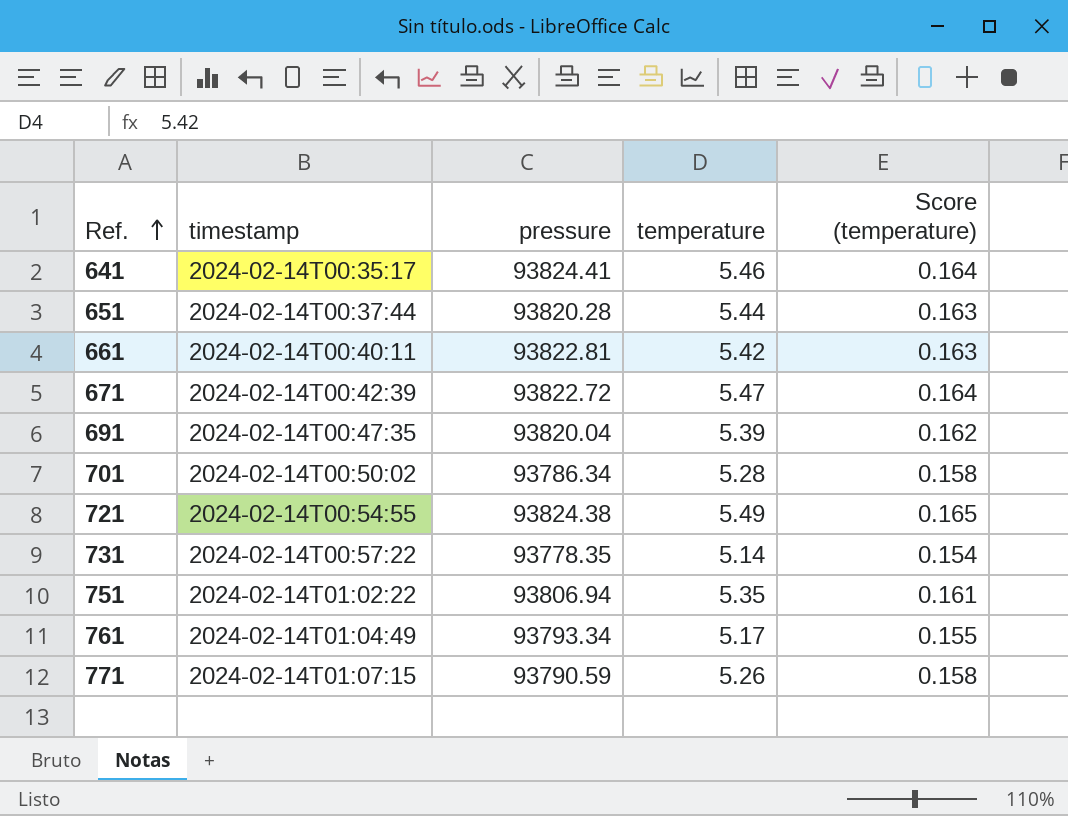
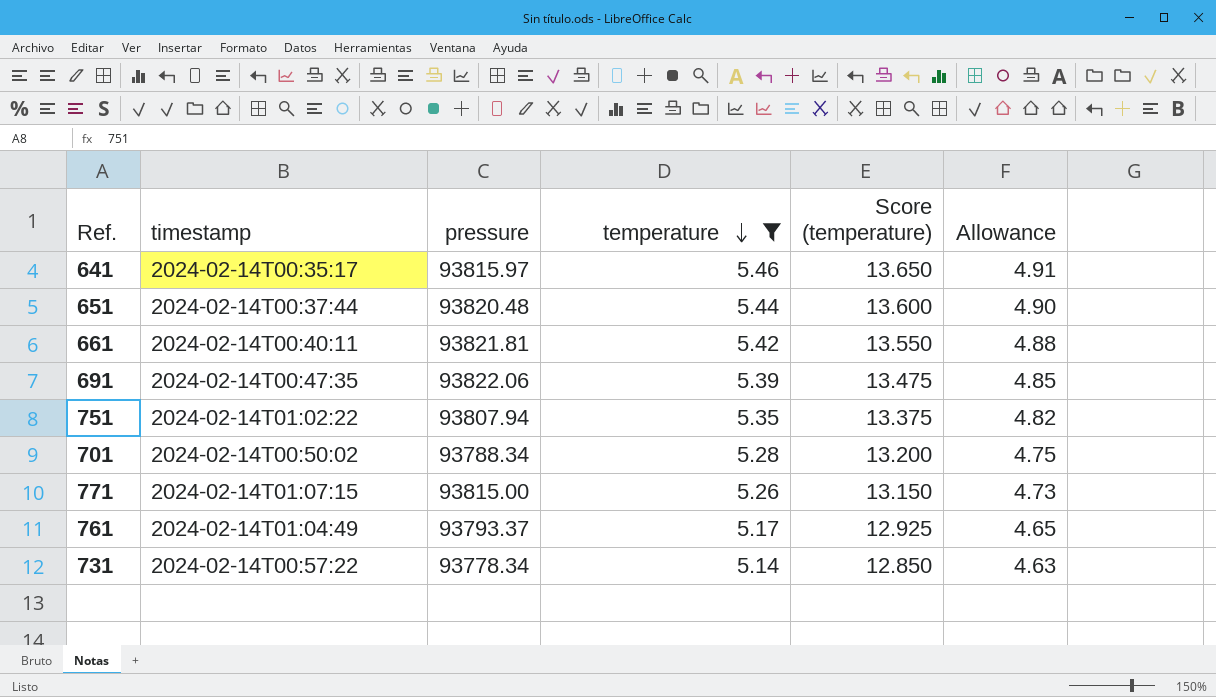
filter: none -> temperature <= 5.46
row order: Ref. ascending -> temperature descending
column Score (temperature) | formula: [temperature] * 0.03 -> [temperature] * 2.5
column Allowance | formula: none -> [temperature] * 0.9
641 | pressure: 93824.41 -> 93815.97
651 | pressure: 93820.28 -> 93820.48
661 | pressure: 93822.81 -> 93821.81
691 | pressure: 93820.04 -> 93822.06
751 | pressure: 93806.94 -> 93807.94
701 | pressure: 93786.34 -> 93788.34
771 | pressure: 93790.59 -> 93815.00
761 | pressure: 93793.34 -> 93793.37
731 | pressure: 93778.35 -> 93778.34

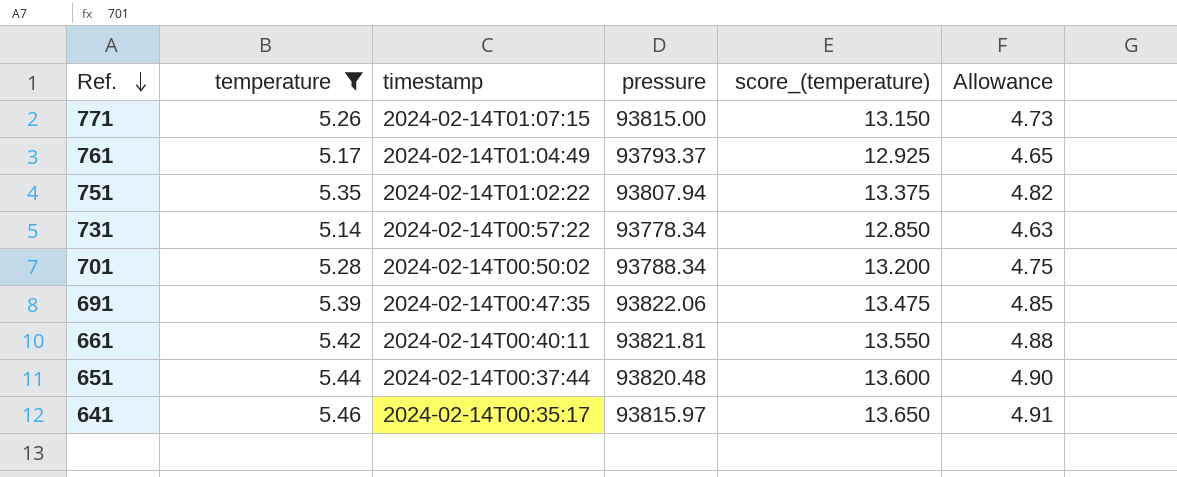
row order: temperature descending -> Ref. descending
column temperature | position: 4 -> 2
column name: Score (temperature) -> score_(temperature)

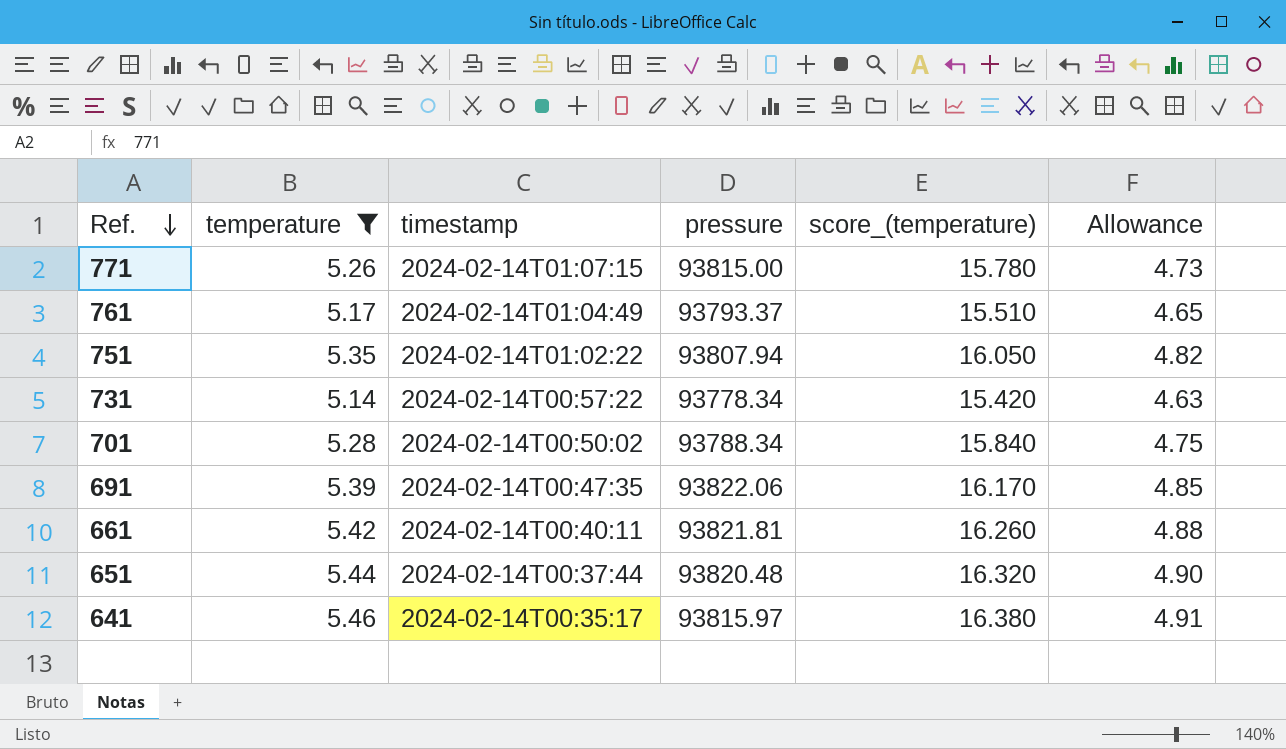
column score_(temperature) | formula: [temperature] * 2.5 -> [temperature] * 3

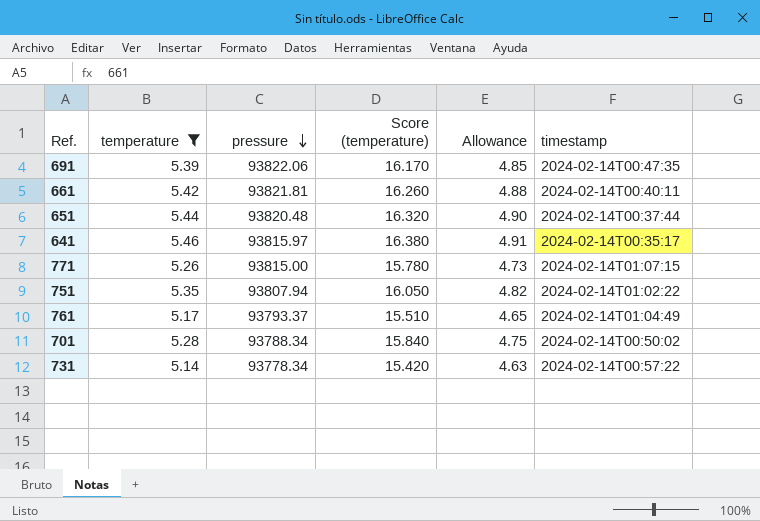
row order: Ref. descending -> pressure descending
column name: score_(temperature) -> Score (temperature)
column timestamp | position: 3 -> 6

